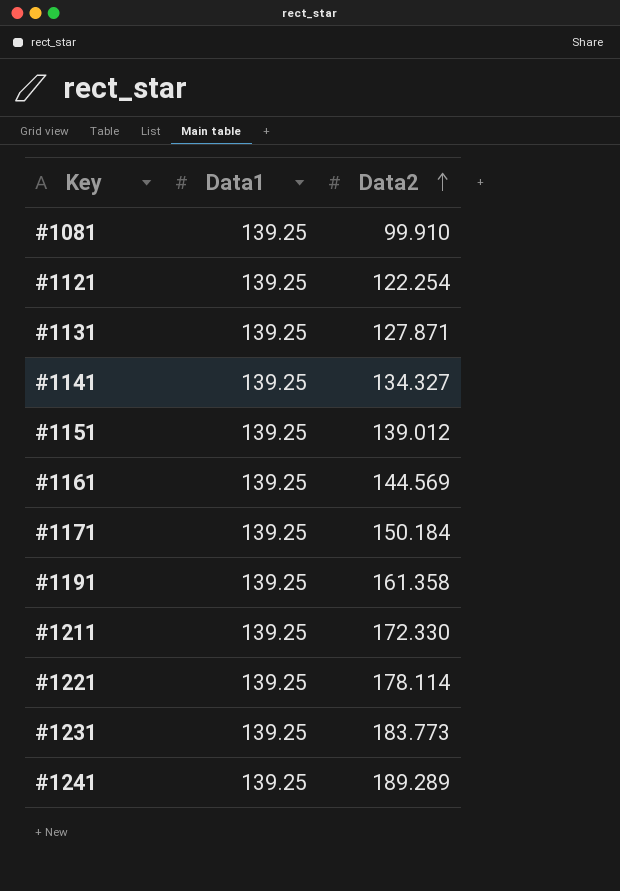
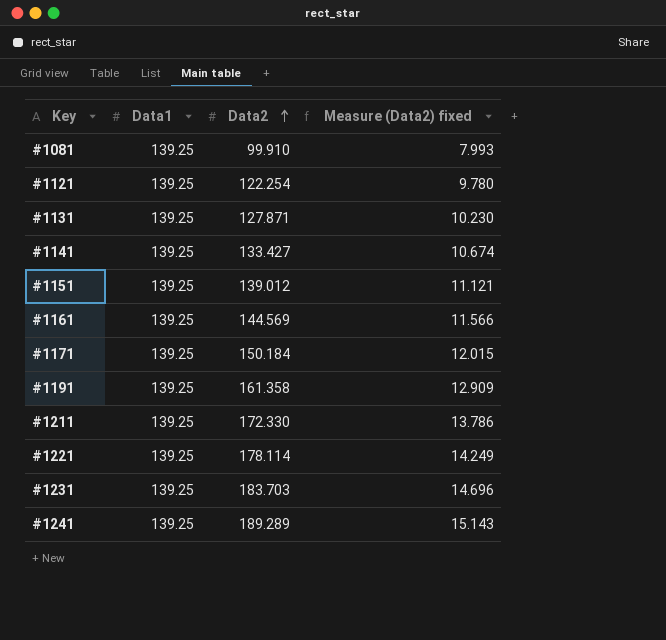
column Measure (Data2) fixed | formula: none -> [Data2] * 0.08
#1141 | Data2: 134.327 -> 133.427
#1231 | Data2: 183.773 -> 183.703

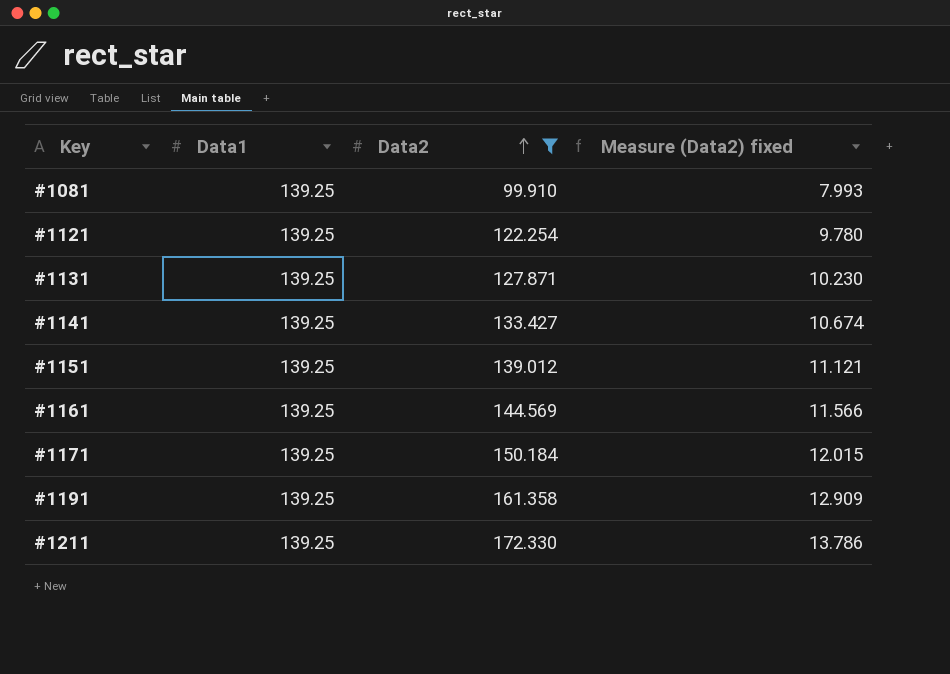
filter: none -> Data2 <= 172.330

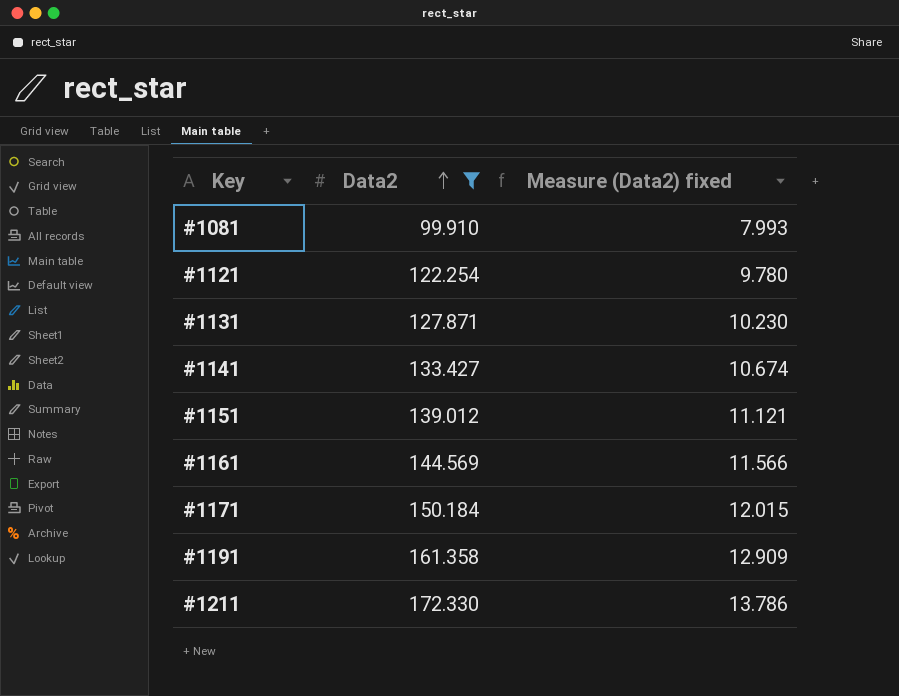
column Data1 | position: 2 -> none

